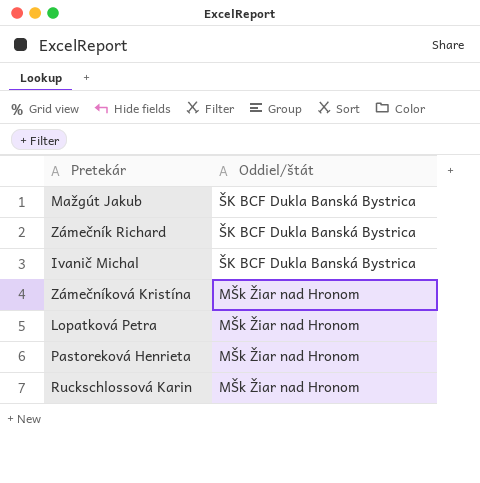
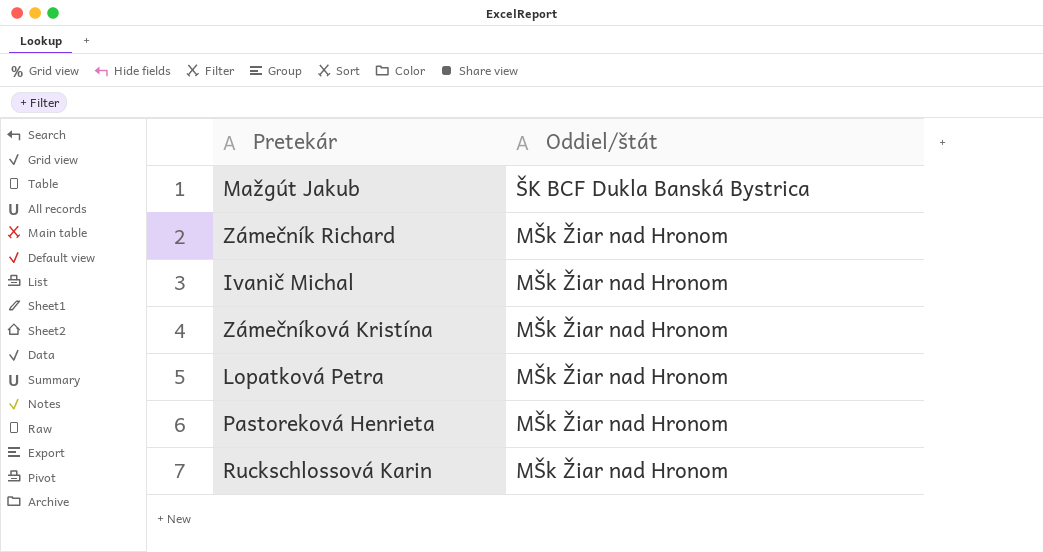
Zámečník Richard | Oddiel/štát: ŠK BCF Dukla Banská Bystrica -> MŠk Žiar nad Hronom
Ivanič Michal | Oddiel/štát: ŠK BCF Dukla Banská Bystrica -> MŠk Žiar nad Hronom

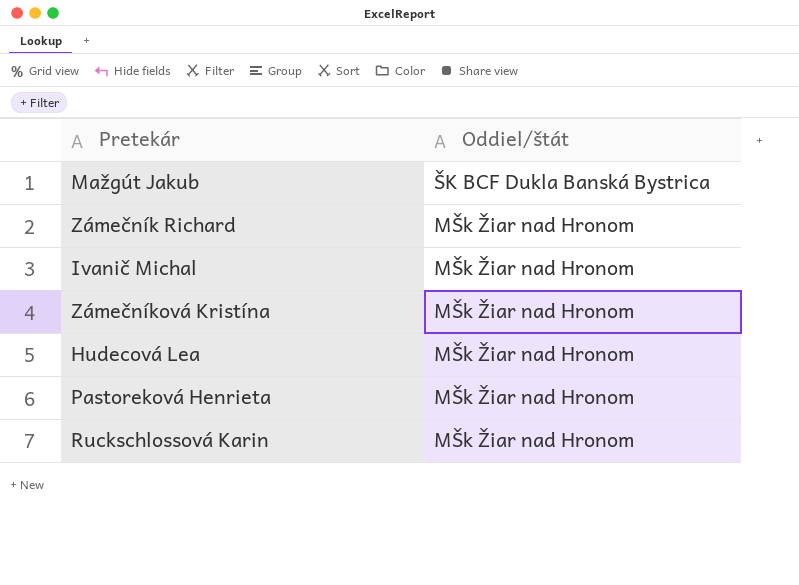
row Lopatková Petra: MŠk Žiar nad Hronom -> none
row Hudecová Lea: none -> MŠk Žiar nad Hronom

